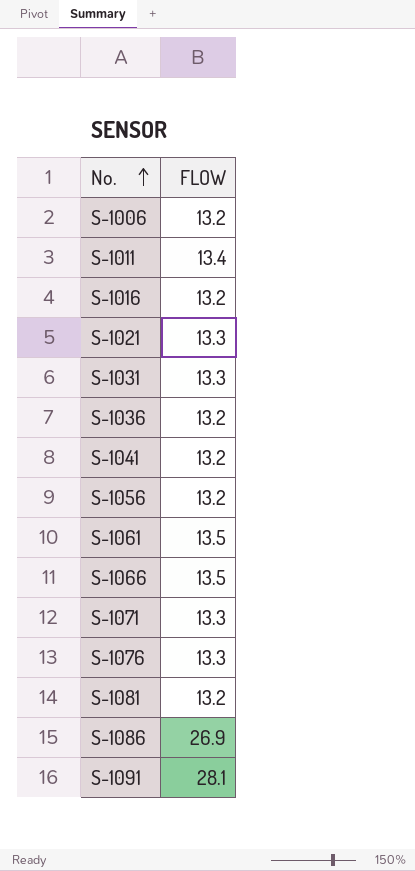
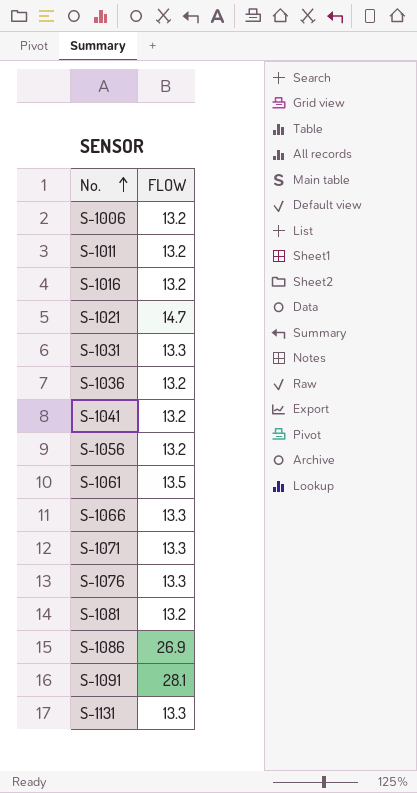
S-1011 | FLOW: 13.4 -> 13.2
S-1021 | FLOW: 13.3 -> 14.7
S-1066 | FLOW: 13.5 -> 13.3
row S-1131: none -> 13.3

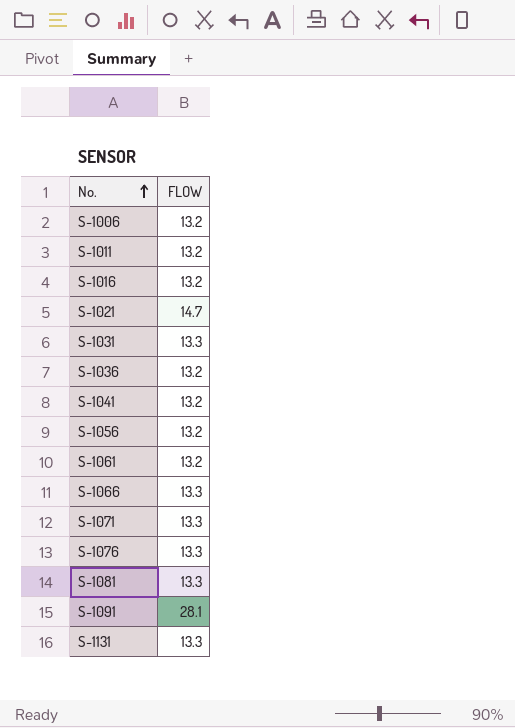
row S-1086: 26.9 -> none
S-1061 | FLOW: 13.5 -> 13.2
S-1081 | FLOW: 13.2 -> 13.3

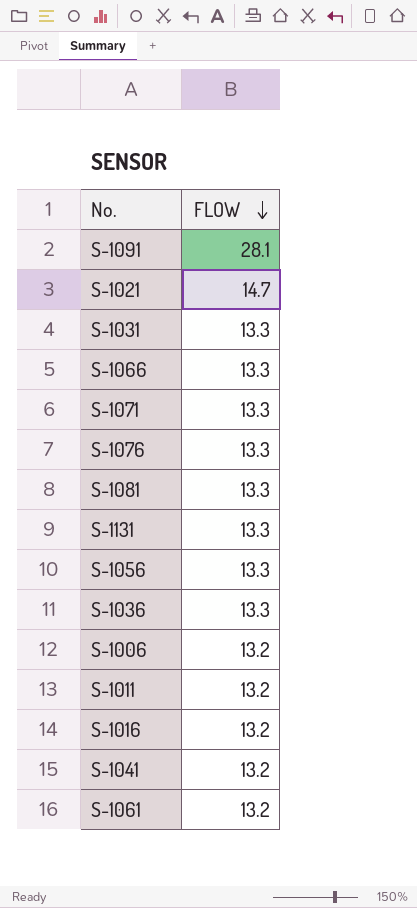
row order: No. ascending -> FLOW descending
S-1056 | FLOW: 13.2 -> 13.3
S-1036 | FLOW: 13.2 -> 13.3

